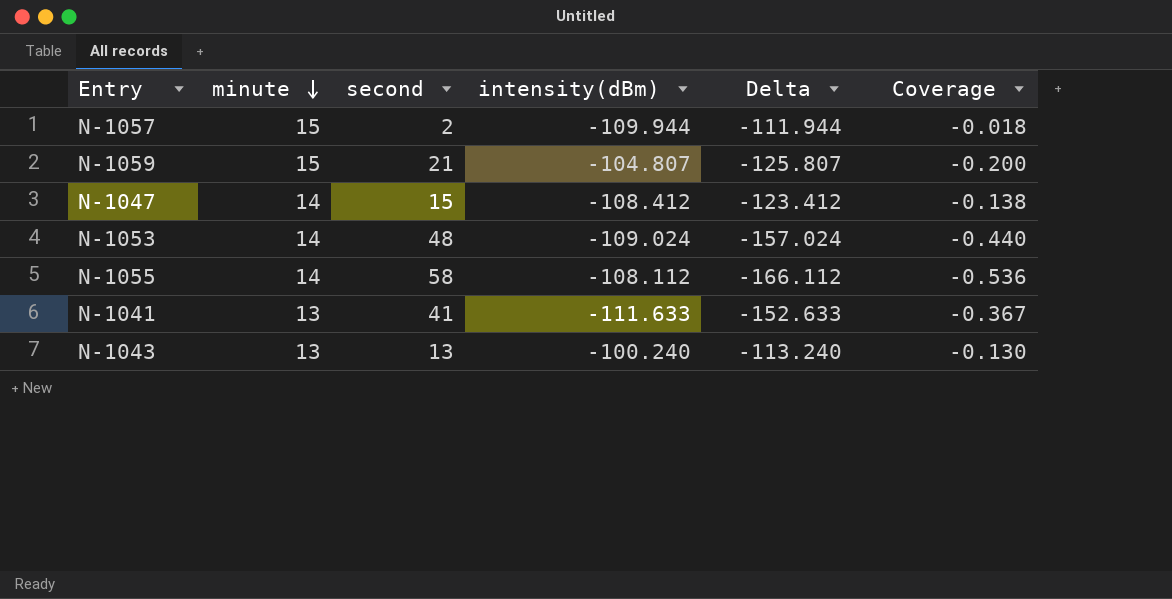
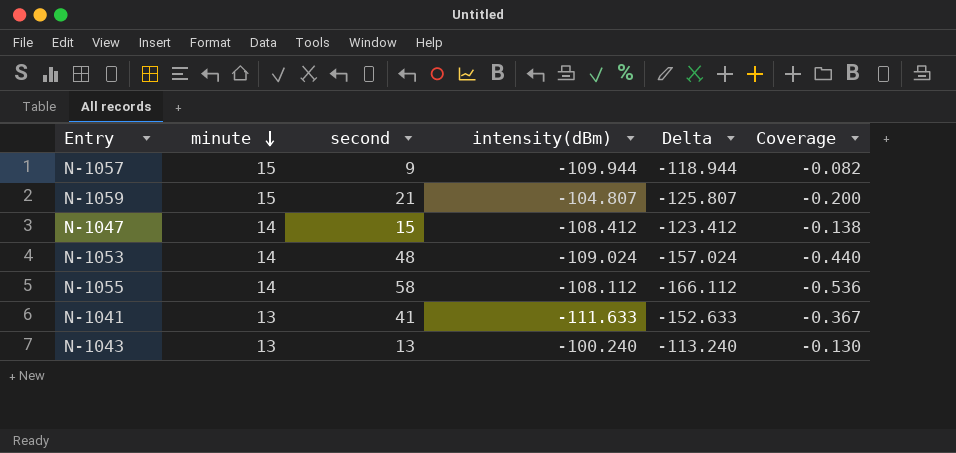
N-1057 | second: 2 -> 9
N-1057 | Delta: -111.944 -> -118.944
N-1057 | Coverage: -0.018 -> -0.082

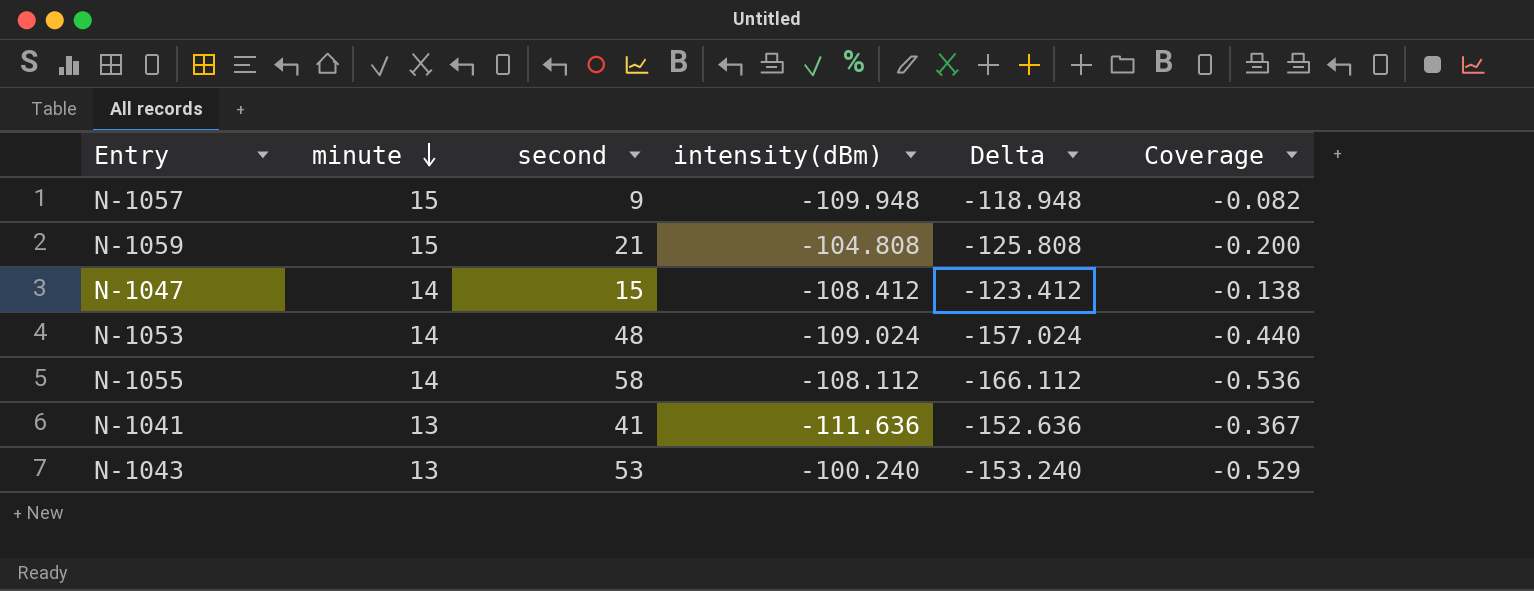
N-1057 | intensity(dBm): -109.944 -> -109.948
N-1057 | Delta: -118.944 -> -118.948
N-1059 | intensity(dBm): -104.807 -> -104.808
N-1059 | Delta: -125.807 -> -125.808
N-1041 | intensity(dBm): -111.633 -> -111.636
N-1041 | Delta: -152.633 -> -152.636
N-1043 | second: 13 -> 53
N-1043 | Delta: -113.240 -> -153.240
N-1043 | Coverage: -0.130 -> -0.529

